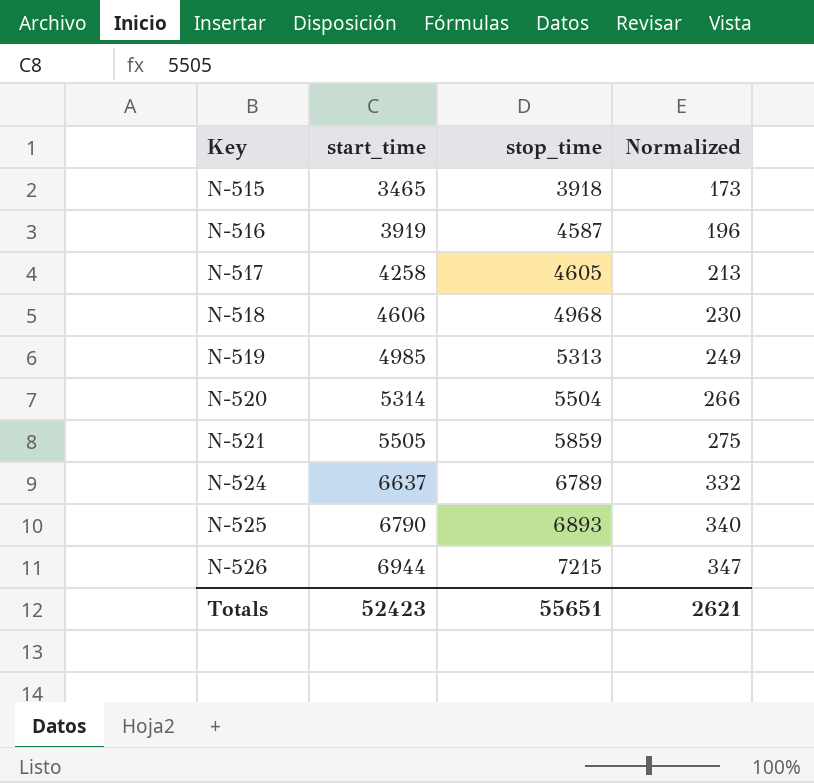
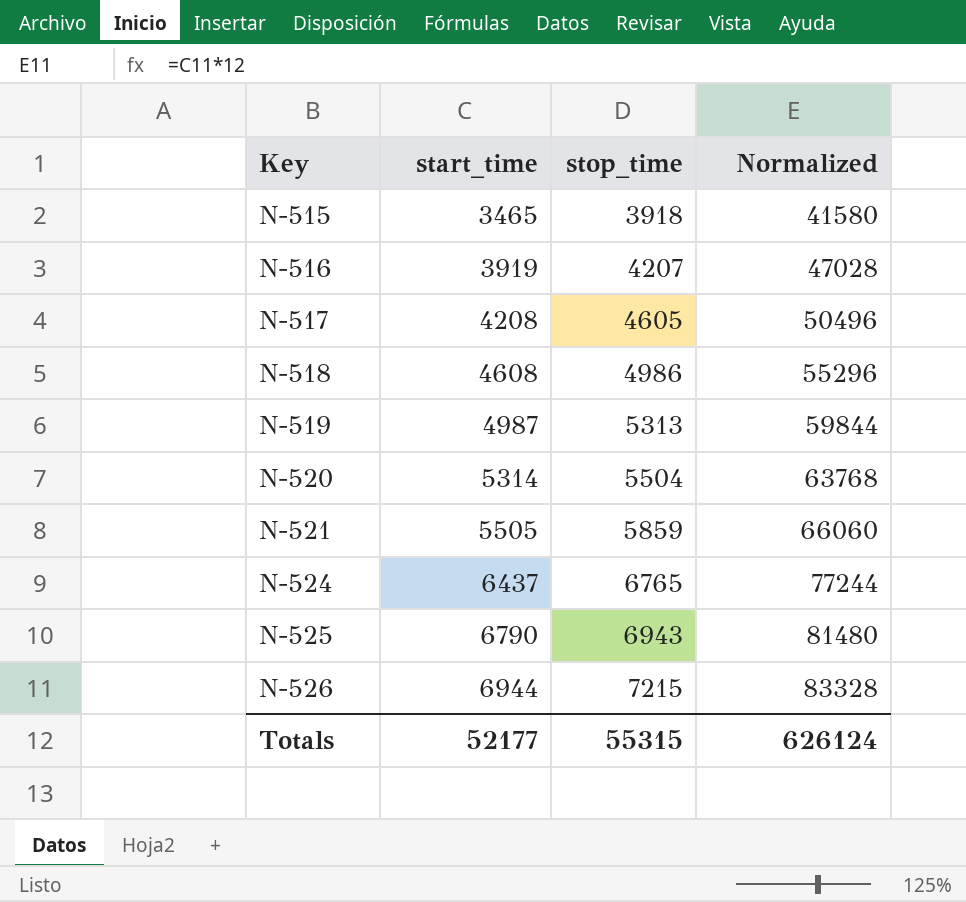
column Normalized | formula: [start_time] * 0.05 -> [start_time] * 12
N-516 | stop_time: 4587 -> 4207
N-517 | start_time: 4258 -> 4208
N-518 | start_time: 4606 -> 4608
N-518 | stop_time: 4968 -> 4986
N-519 | start_time: 4985 -> 4987
N-524 | start_time: 6637 -> 6437
N-524 | stop_time: 6789 -> 6765
N-525 | stop_time: 6893 -> 6943
Totals | start_time: 52423 -> 52177
Totals | stop_time: 55651 -> 55315
Totals | Normalized: 2621 -> 626124

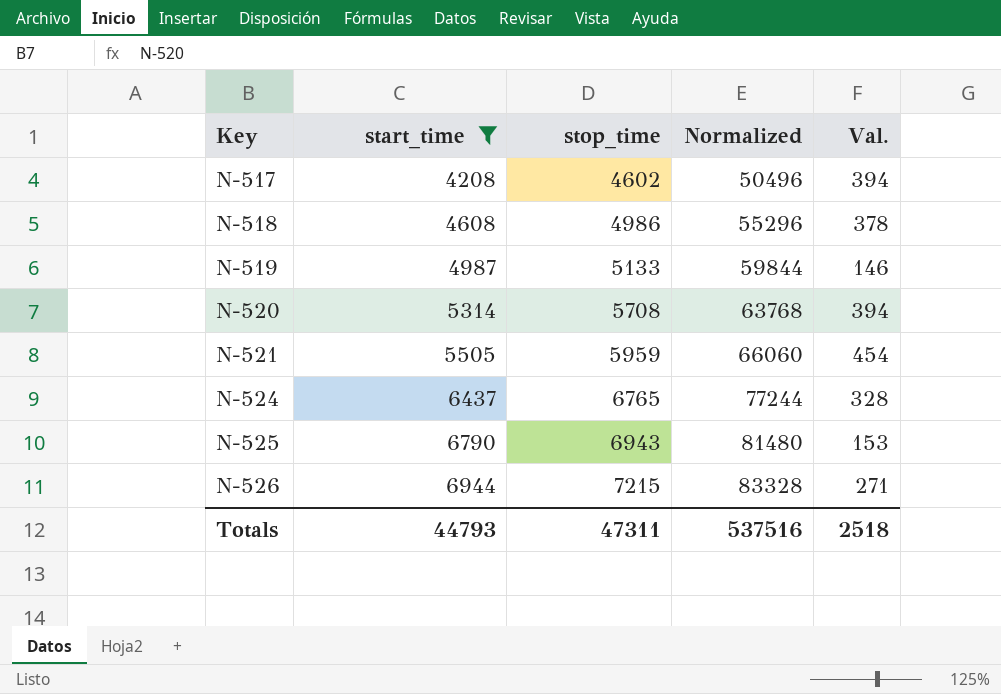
filter: none -> start_time >= 4208
column Val. | formula: none -> [stop_time] - [start_time]
N-517 | stop_time: 4605 -> 4602
N-519 | stop_time: 5313 -> 5133
N-520 | stop_time: 5504 -> 5708
N-521 | stop_time: 5859 -> 5959
Totals | start_time: 52177 -> 44793
Totals | stop_time: 55315 -> 47311
Totals | Normalized: 626124 -> 537516

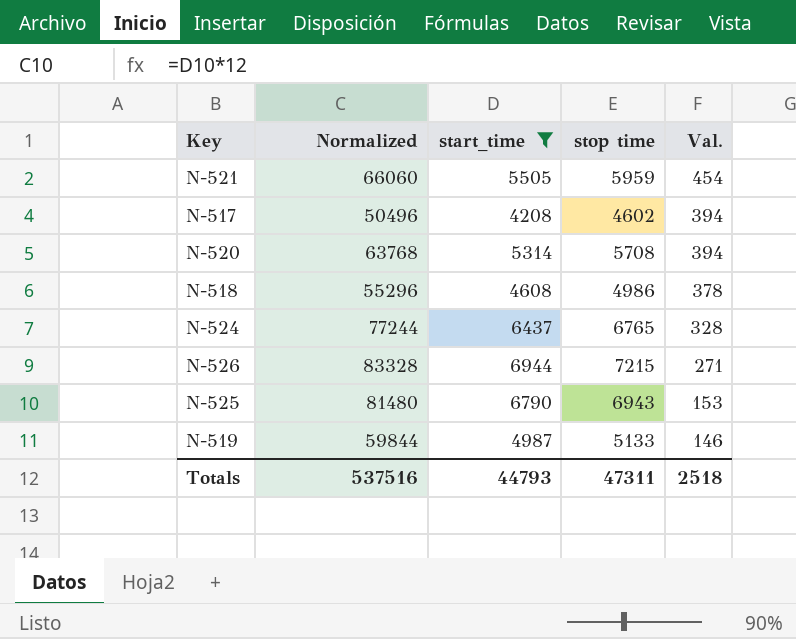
row order: Key ascending -> Val. descending
column Normalized | position: 4 -> 2
column name: stop_time -> stop time

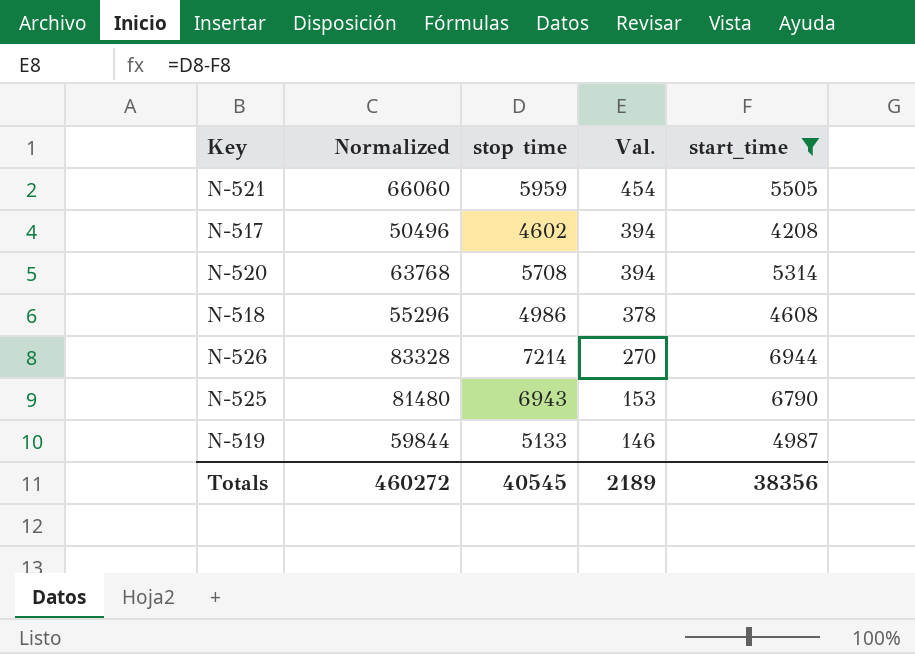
column start_time | position: 3 -> 5
row N-524: 77244 | 6437 | 6765 | 328 -> none
N-526 | stop time: 7215 -> 7214
N-526 | Val.: 271 -> 270
Totals | Normalized: 537516 -> 460272
Totals | stop time: 47311 -> 40545
Totals | Val.: 2518 -> 2189
Totals | start_time: 44793 -> 38356

